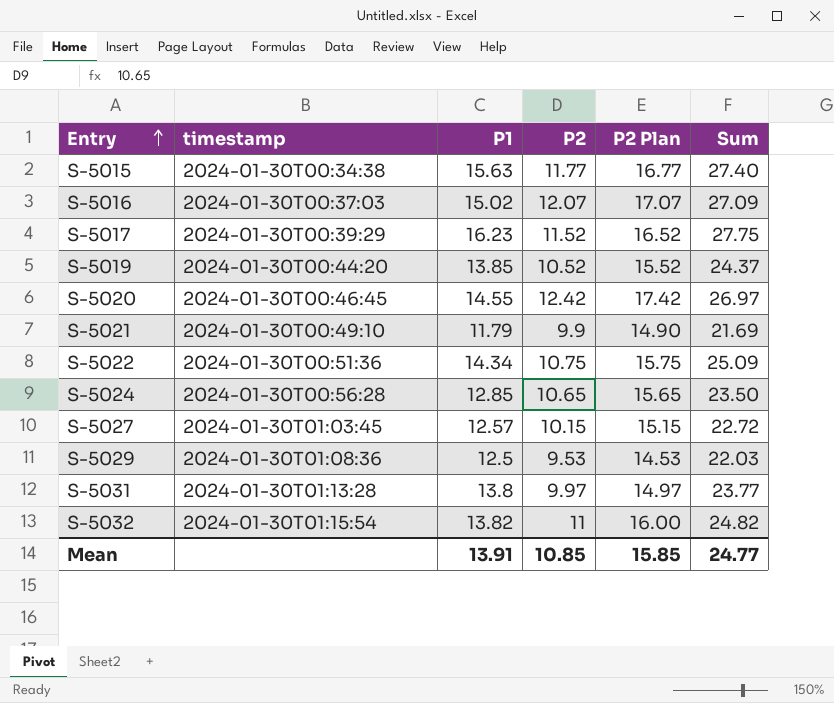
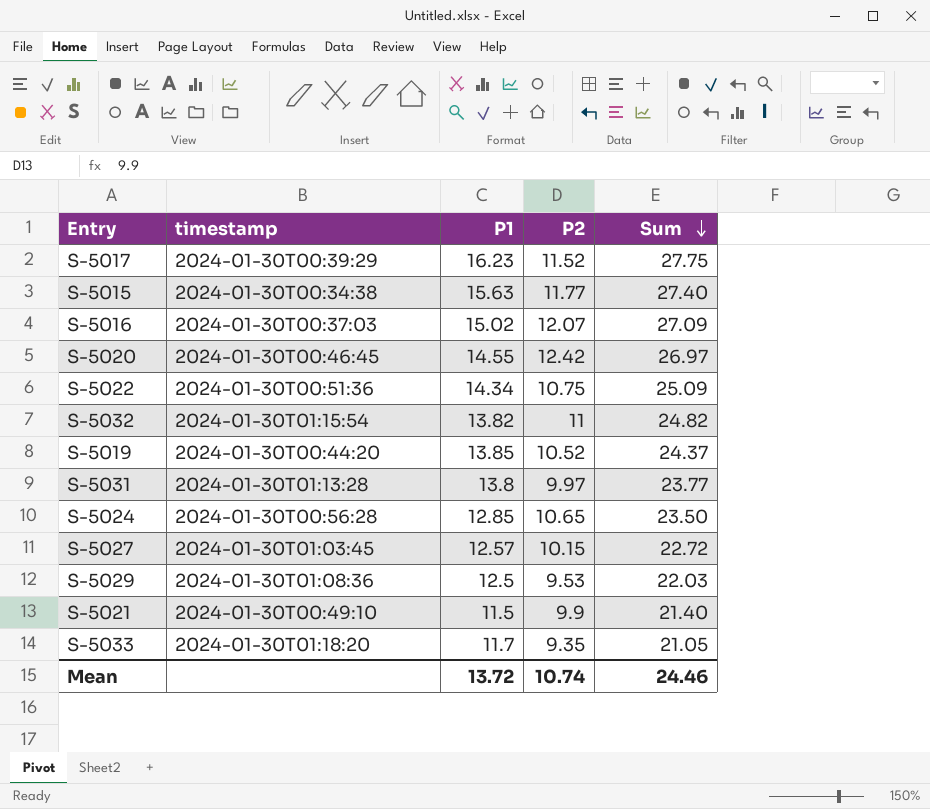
row order: Entry ascending -> Sum descending
column P2 Plan | formula: [P2] + 5 -> none
S-5021 | P1: 11.79 -> 11.5
S-5021 | Sum: 21.69 -> 21.40
row S-5033: none -> 2024-01-30T01:18:20 | 11.7 | 9.35 | 21.05
Mean | P1: 13.91 -> 13.72
Mean | P2: 10.85 -> 10.74
Mean | Sum: 24.77 -> 24.46

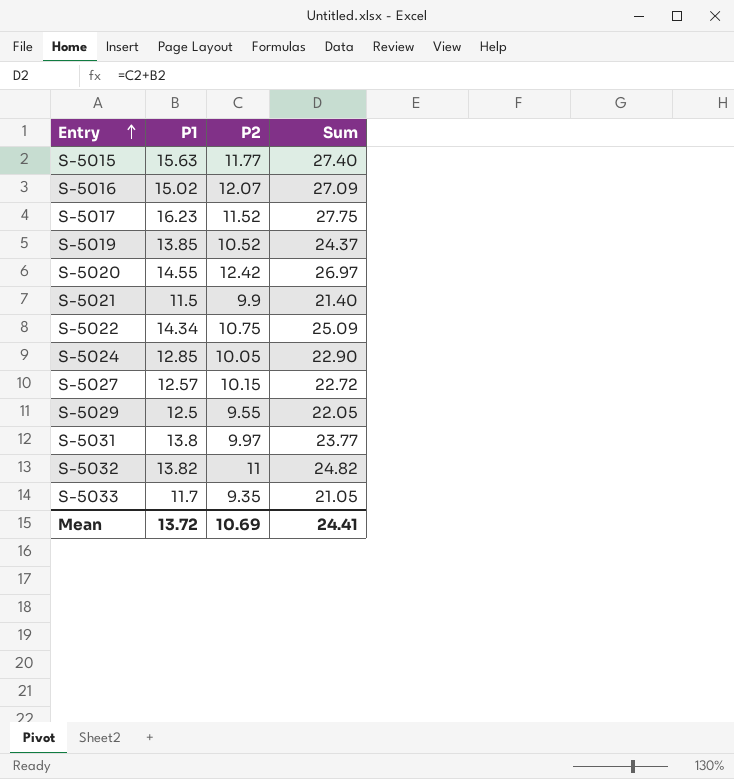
row order: Sum descending -> Entry ascending
column timestamp | position: 2 -> none
S-5024 | P2: 10.65 -> 10.05
S-5024 | Sum: 23.50 -> 22.90
S-5029 | P2: 9.53 -> 9.55
S-5029 | Sum: 22.03 -> 22.05
Mean | P2: 10.74 -> 10.69
Mean | Sum: 24.46 -> 24.41

